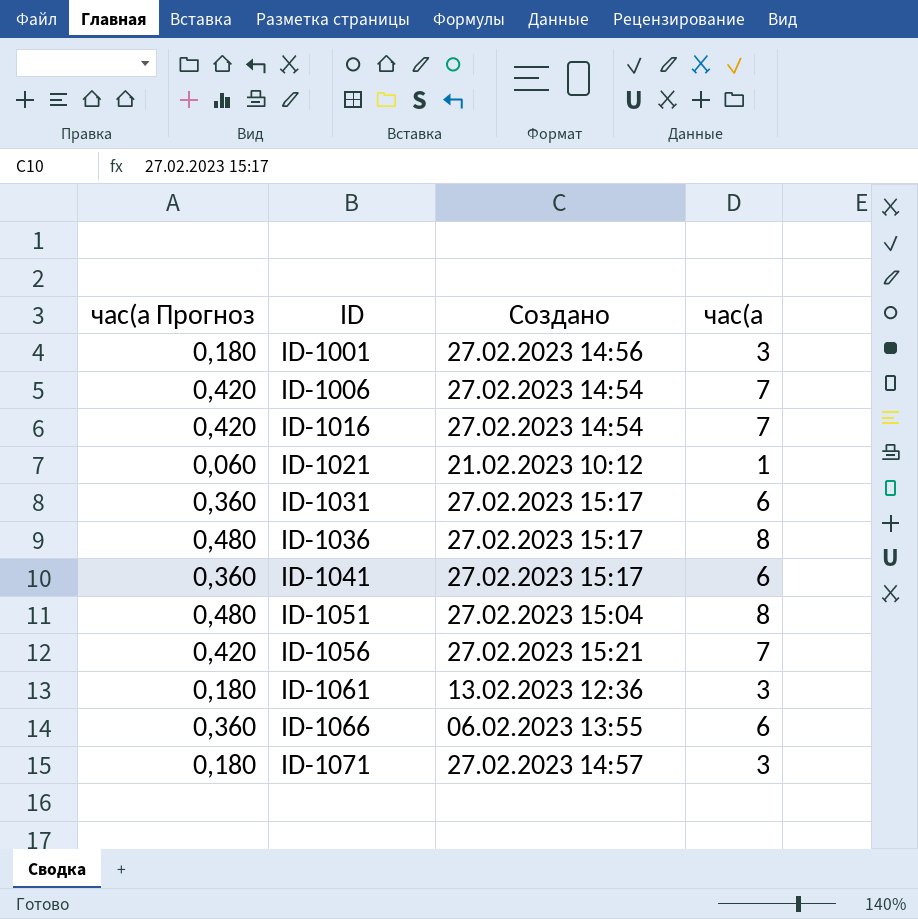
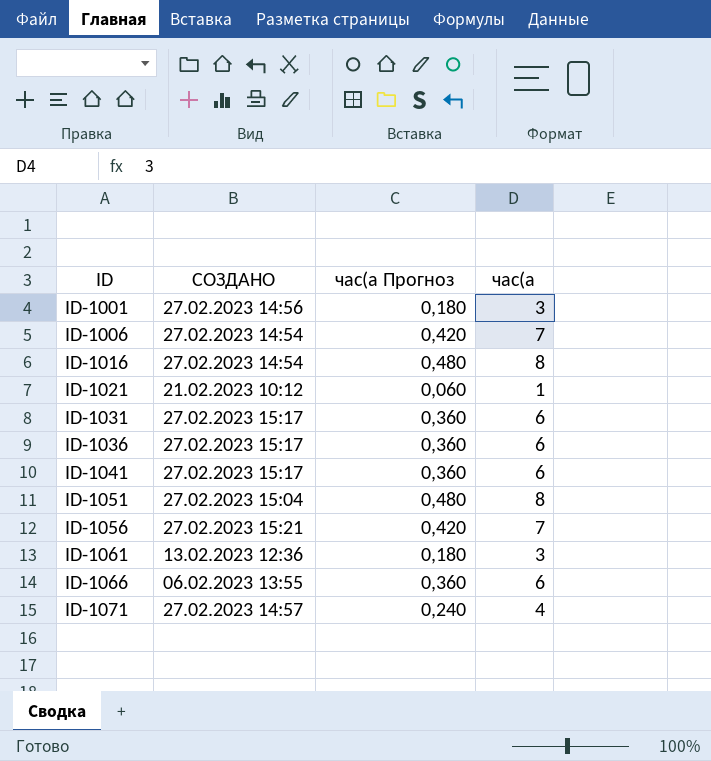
column name: Создано -> СОЗДАНО
column час(а Прогноз | position: 1 -> 3
ID-1016 | час(а Прогноз: 0,420 -> 0,480
ID-1016 | час(а: 7 -> 8
ID-1036 | час(а Прогноз: 0,480 -> 0,360
ID-1036 | час(а: 8 -> 6
ID-1071 | час(а Прогноз: 0,180 -> 0,240
ID-1071 | час(а: 3 -> 4

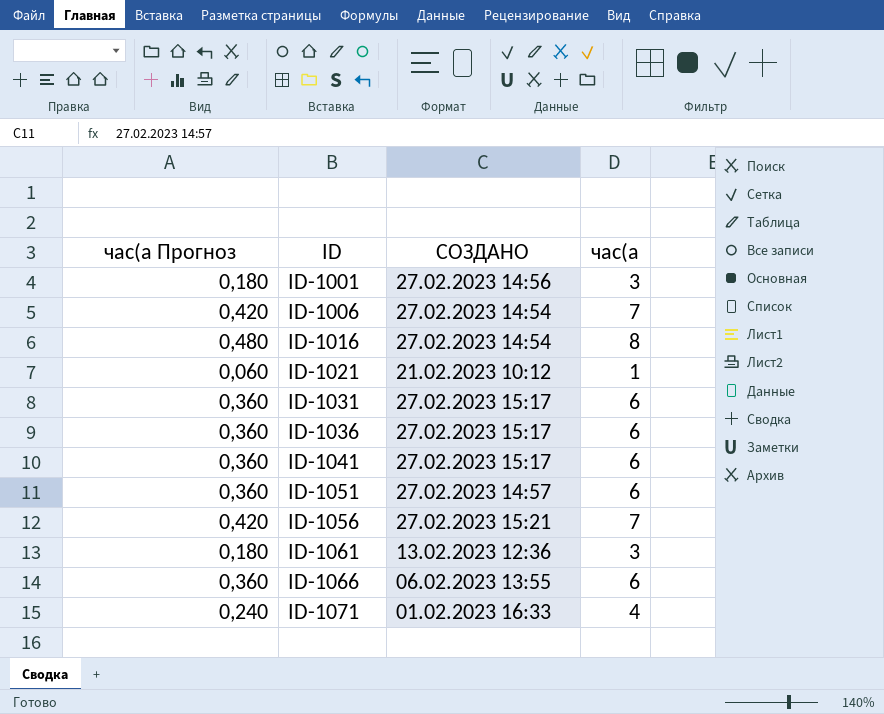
column час(а Прогноз | position: 3 -> 1
ID-1051 | час(а Прогноз: 0,480 -> 0,360
ID-1051 | СОЗДАНО: 27.02.2023 15:04 -> 27.02.2023 14:57
ID-1051 | час(а: 8 -> 6
ID-1071 | СОЗДАНО: 27.02.2023 14:57 -> 01.02.2023 16:33

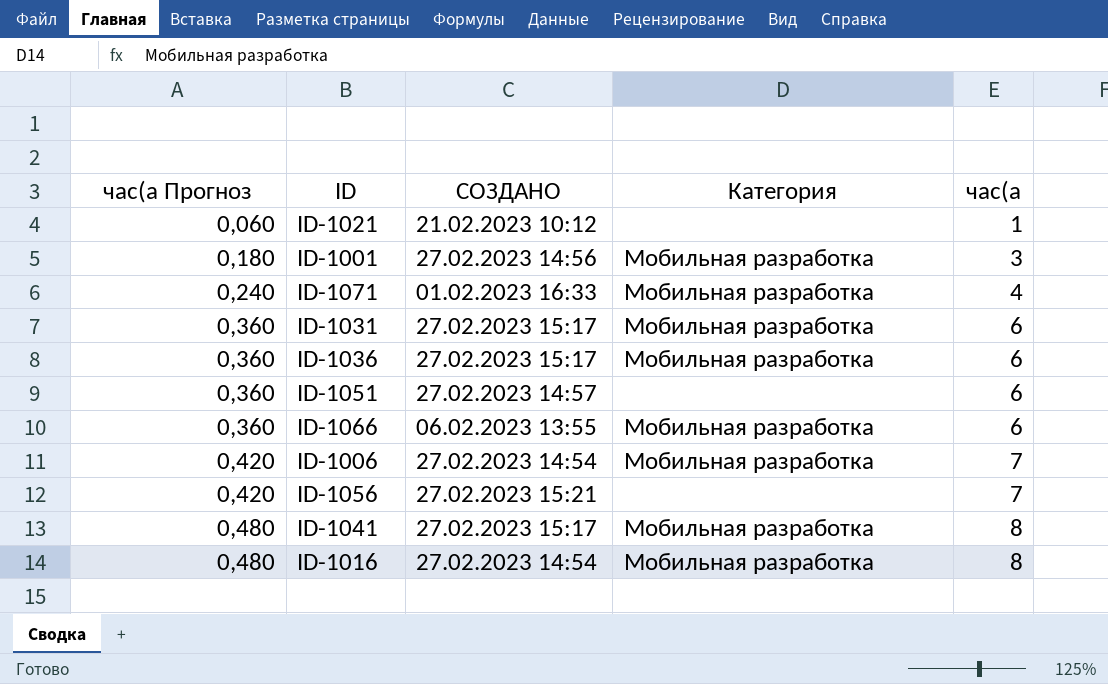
row order: ID ascending -> час(а Прогноз ascending
column Категория | position: none -> 4
row ID-1061: 0,180 | 13.02.2023 12:36 | 3 -> none
ID-1041 | час(а Прогноз: 0,360 -> 0,480
ID-1041 | час(а: 6 -> 8

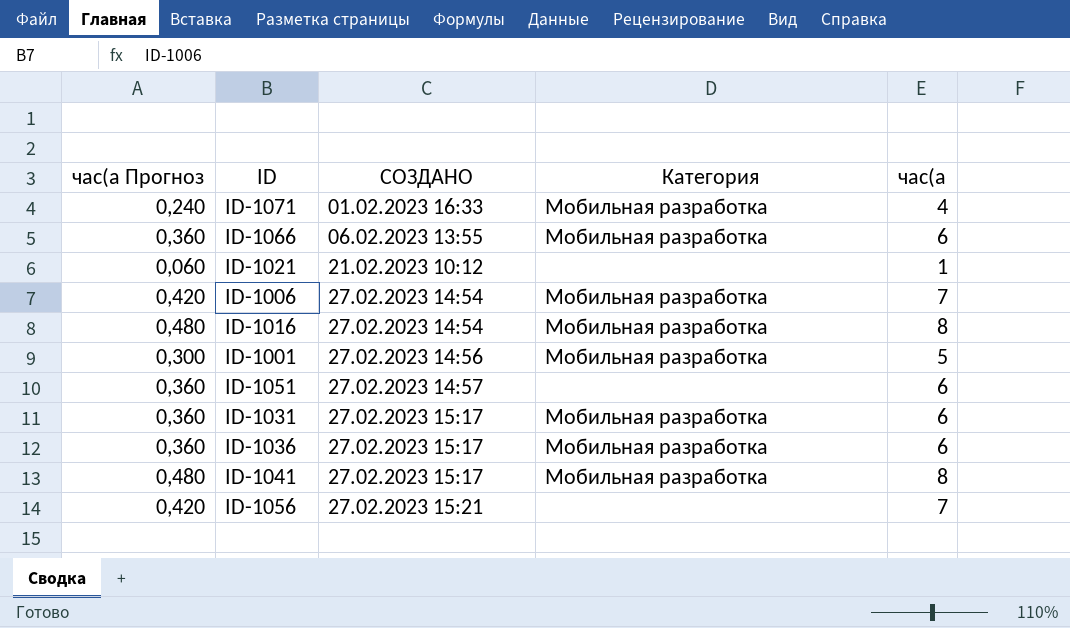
row order: час(а Прогноз ascending -> СОЗДАНО ascending
ID-1001 | час(а Прогноз: 0,180 -> 0,300
ID-1001 | час(а: 3 -> 5

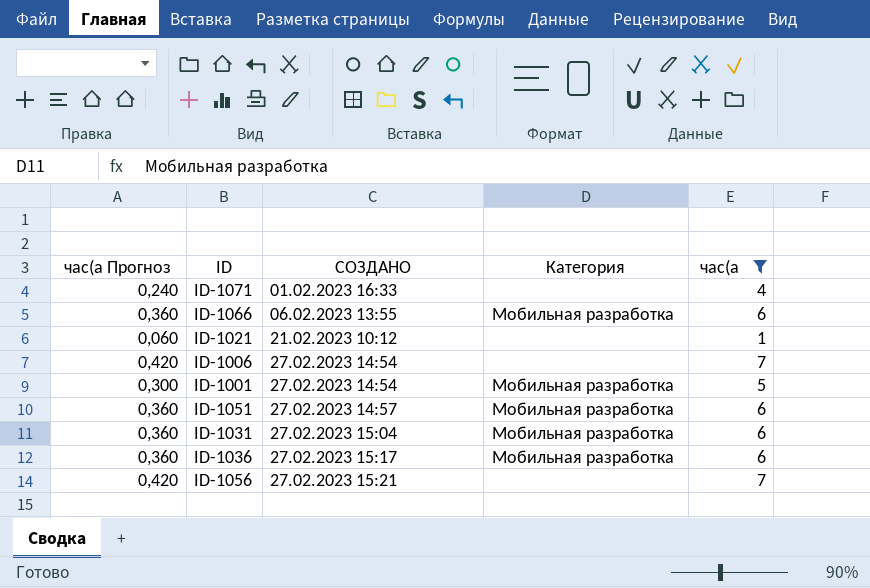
filter: none -> час(а != 8
ID-1071 | Категория: Мобильная разработка -> none
ID-1006 | Категория: Мобильная разработка -> none
ID-1001 | СОЗДАНО: 27.02.2023 14:56 -> 27.02.2023 14:54
ID-1051 | Категория: none -> Мобильная разработка
ID-1031 | СОЗДАНО: 27.02.2023 15:17 -> 27.02.2023 15:04

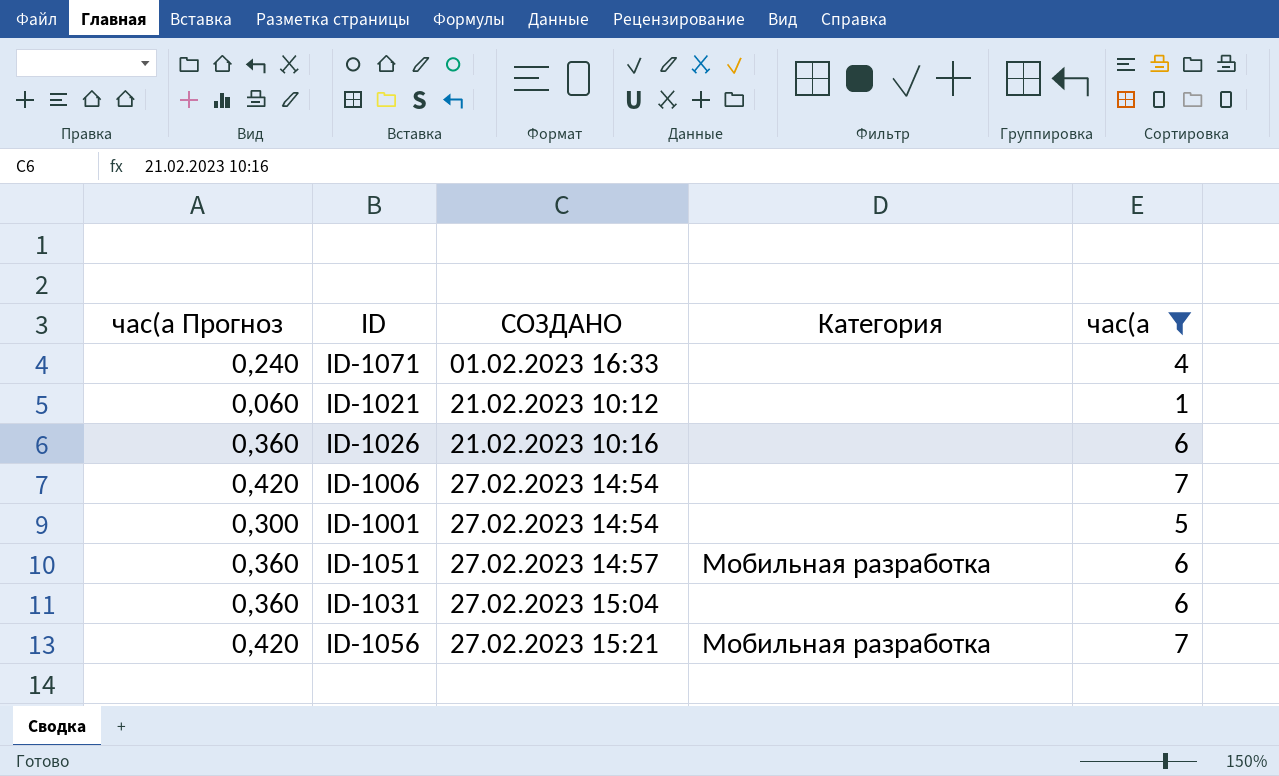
row ID-1066: 0,360 | 06.02.2023 13:55 | Мобильная разработка | 6 -> none
row ID-1036: 0,360 | 27.02.2023 15:17 | Мобильная разработка | 6 -> none
row ID-1026: none -> 0,360 | 21.02.2023 10:16 | none | 6
ID-1001 | Категория: Мобильная разработка -> none
ID-1031 | Категория: Мобильная разработка -> none
ID-1056 | Категория: none -> Мобильная разработка

